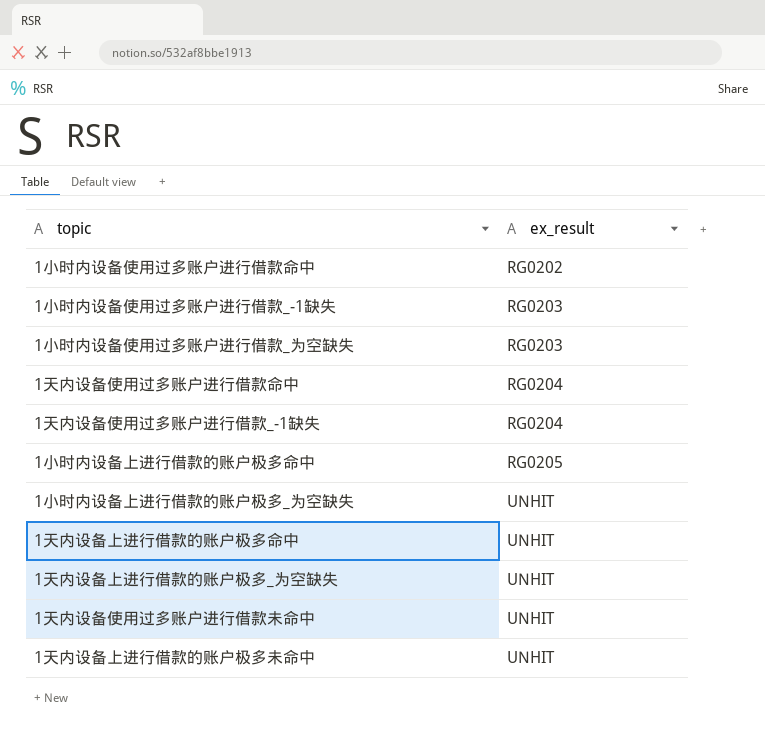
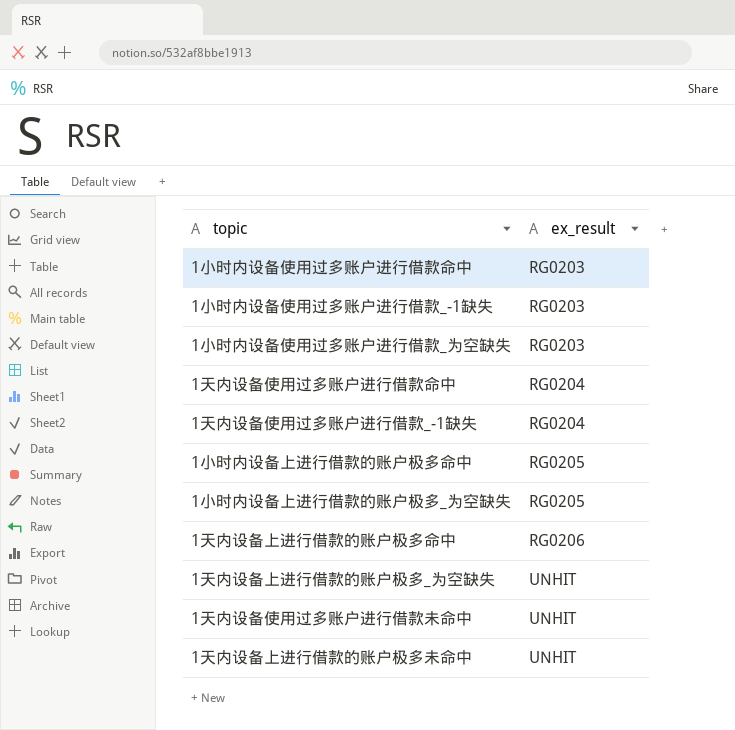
1小时内设备使用过多账户进行借款命中 | ex_result: RG0202 -> RG0203
1小时内设备上进行借款的账户极多_为空缺失 | ex_result: UNHIT -> RG0205
1天内设备上进行借款的账户极多命中 | ex_result: UNHIT -> RG0206

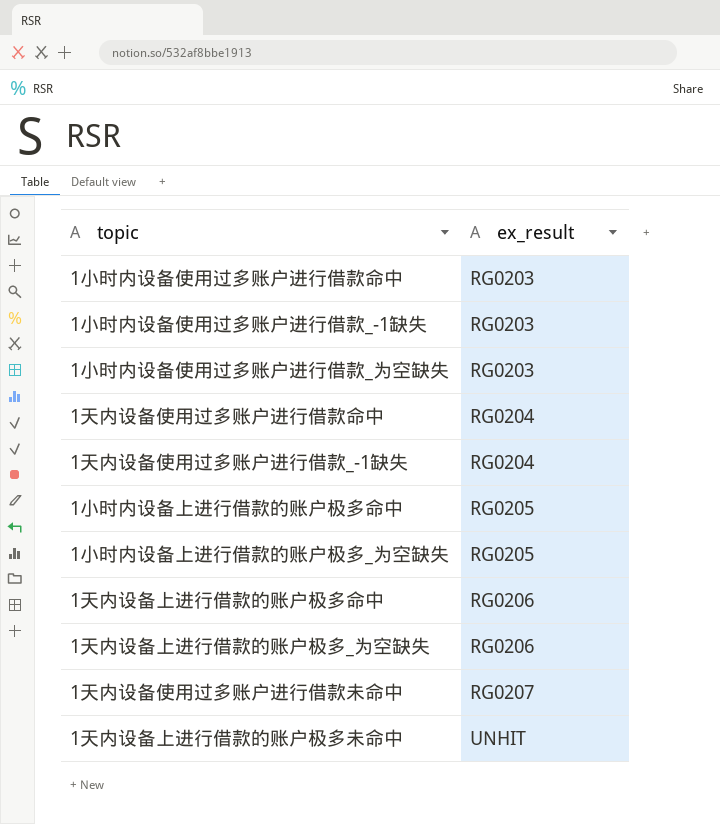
1天内设备上进行借款的账户极多_为空缺失 | ex_result: UNHIT -> RG0206
1天内设备使用过多账户进行借款未命中 | ex_result: UNHIT -> RG0207

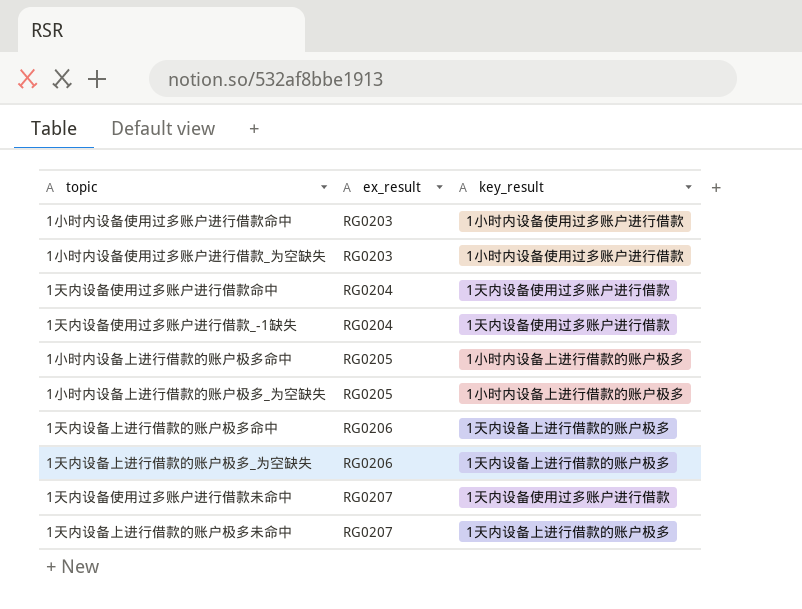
column key_result | position: none -> 3
row 1小时内设备使用过多账户进行借款_-1缺失: RG0203 -> none
1天内设备上进行借款的账户极多未命中 | ex_result: UNHIT -> RG0207

